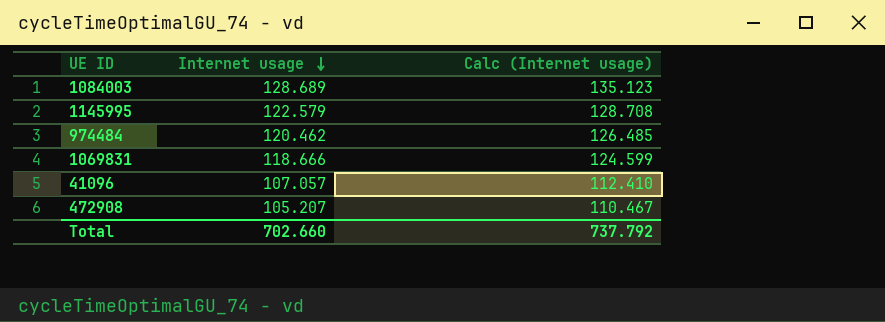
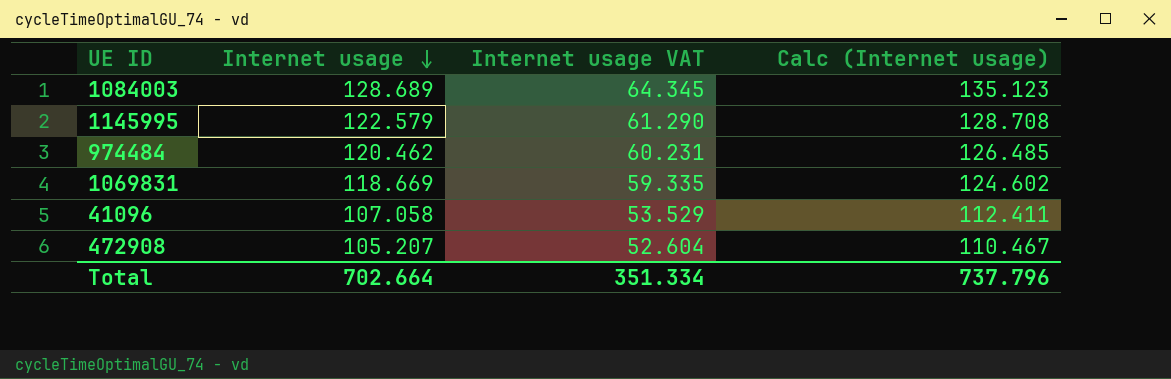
column Internet usage VAT | formula: none -> [Internet usage] * 0.5
1069831 | Internet usage: 118.666 -> 118.669
1069831 | Calc (Internet usage): 124.599 -> 124.602
41096 | Internet usage: 107.057 -> 107.058
41096 | Calc (Internet usage): 112.410 -> 112.411
Total | Internet usage: 702.660 -> 702.664
Total | Calc (Internet usage): 737.792 -> 737.796

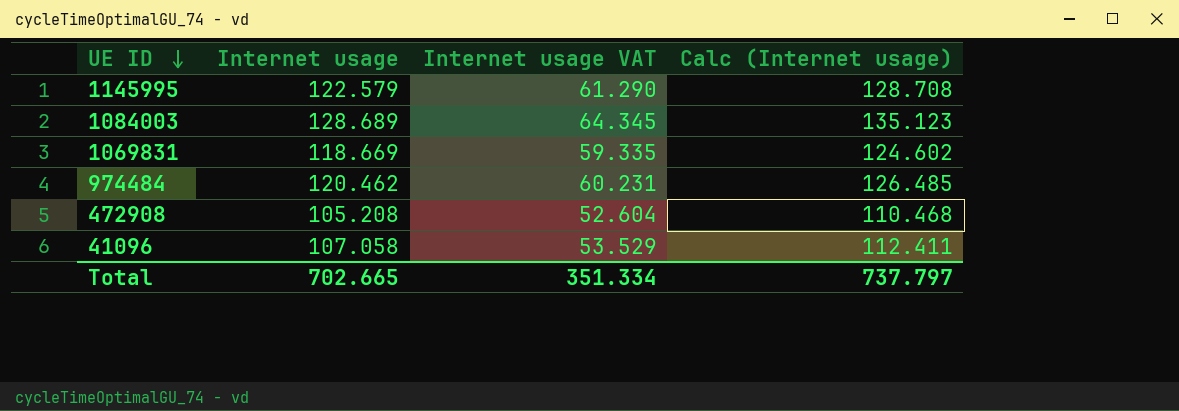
row order: Internet usage descending -> UE ID descending
472908 | Internet usage: 105.207 -> 105.208
472908 | Calc (Internet usage): 110.467 -> 110.468
Total | Internet usage: 702.664 -> 702.665
Total | Calc (Internet usage): 737.796 -> 737.797

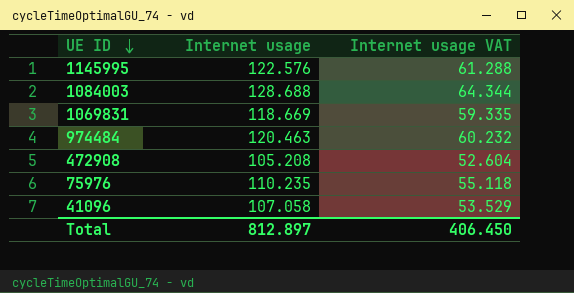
column Calc (Internet usage) | formula: [Internet usage] * 1.05 -> none
1145995 | Internet usage: 122.579 -> 122.576
1145995 | Internet usage VAT: 61.290 -> 61.288
1084003 | Internet usage: 128.689 -> 128.688
1084003 | Internet usage VAT: 64.345 -> 64.344
974484 | Internet usage: 120.462 -> 120.463
974484 | Internet usage VAT: 60.231 -> 60.232
row 75976: none -> 110.235 | 55.118
Total | Internet usage: 702.665 -> 812.897
Total | Internet usage VAT: 351.334 -> 406.450

